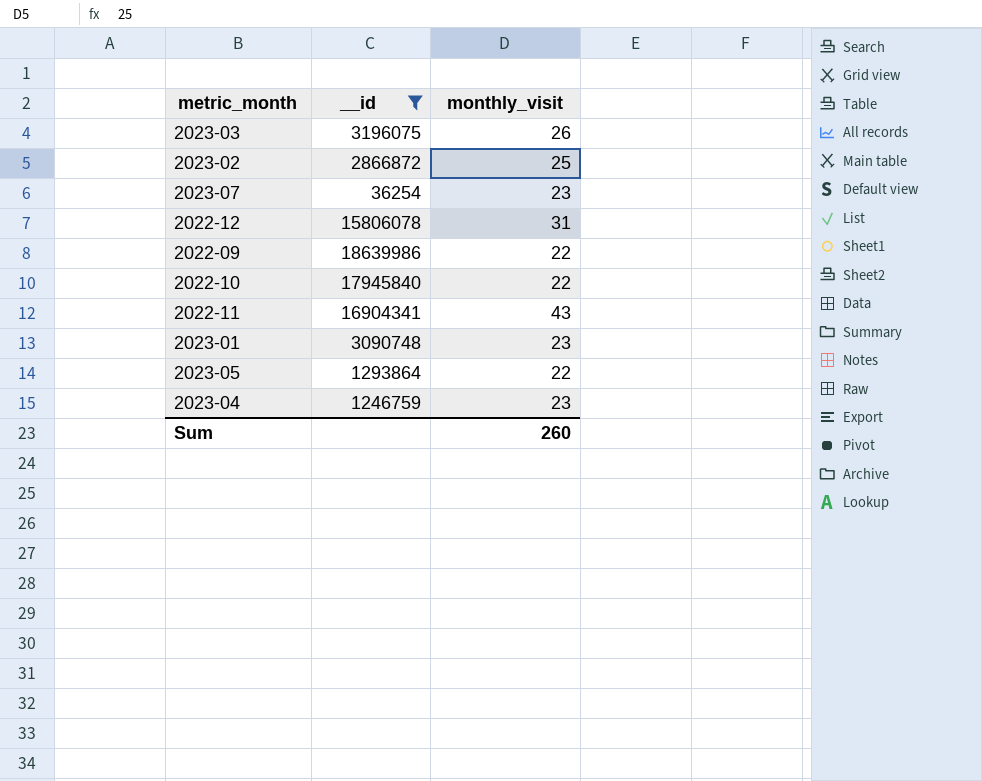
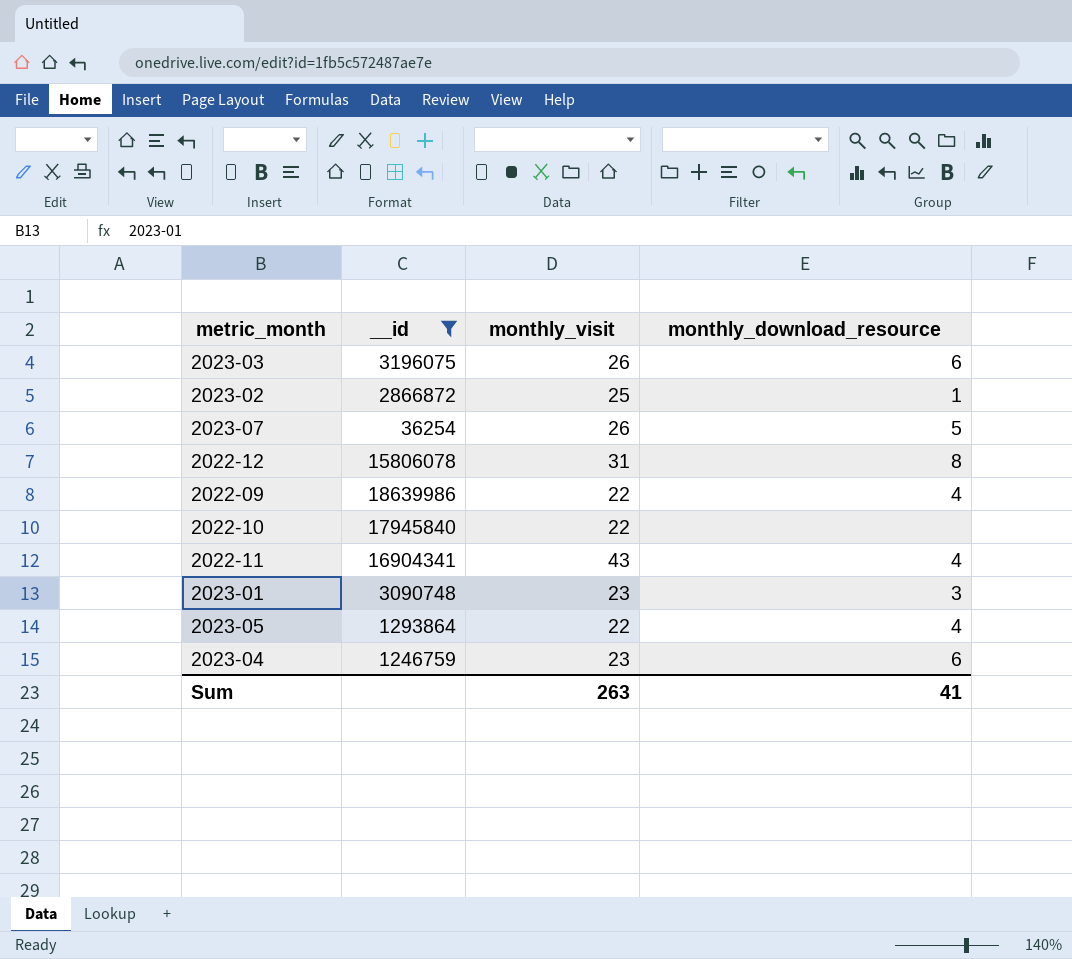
column monthly_download_resource | position: none -> 4
2023-07 | monthly_visit: 23 -> 26
Sum | monthly_visit: 260 -> 263

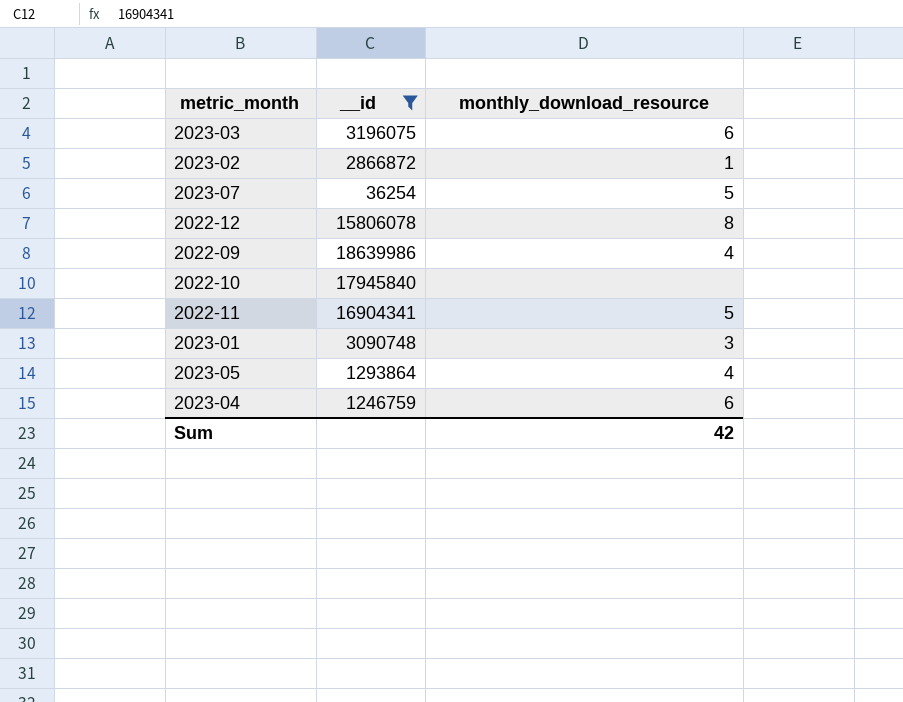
column monthly_visit | position: 3 -> none
2022-11 | monthly_download_resource: 4 -> 5
Sum | monthly_download_resource: 41 -> 42

